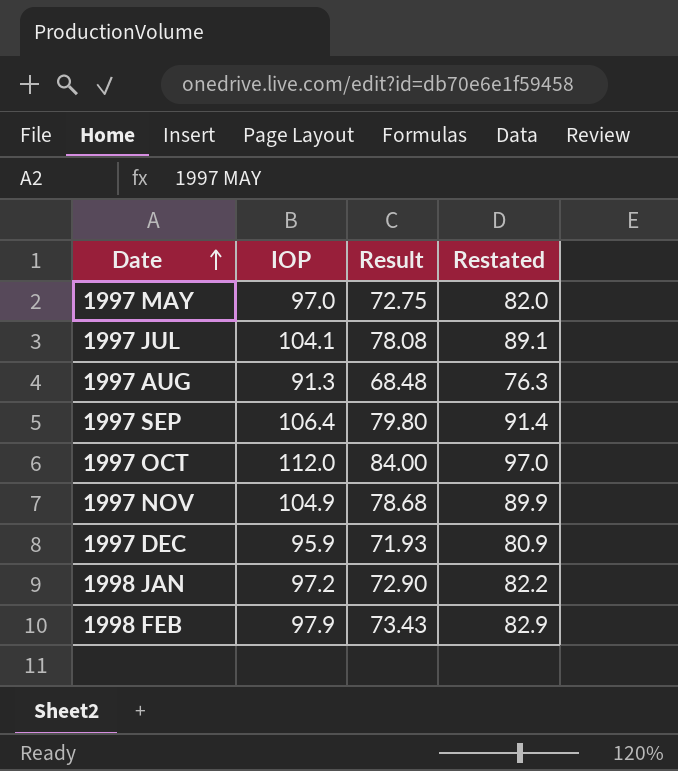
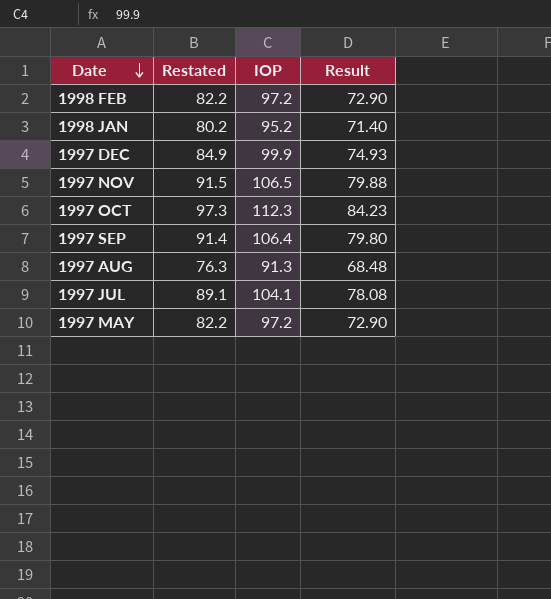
row order: Date ascending -> Date descending
column Restated | position: 4 -> 2
1998 FEB | Restated: 82.9 -> 82.2
1998 FEB | IOP: 97.9 -> 97.2
1998 FEB | Result: 73.43 -> 72.90
1998 JAN | Restated: 82.2 -> 80.2
1998 JAN | IOP: 97.2 -> 95.2
1998 JAN | Result: 72.90 -> 71.40
1997 DEC | Restated: 80.9 -> 84.9
1997 DEC | IOP: 95.9 -> 99.9
1997 DEC | Result: 71.93 -> 74.93
1997 NOV | Restated: 89.9 -> 91.5
1997 NOV | IOP: 104.9 -> 106.5
1997 NOV | Result: 78.68 -> 79.88
1997 OCT | Restated: 97.0 -> 97.3
1997 OCT | IOP: 112.0 -> 112.3
1997 OCT | Result: 84.00 -> 84.23
1997 MAY | Restated: 82.0 -> 82.2
1997 MAY | IOP: 97.0 -> 97.2
1997 MAY | Result: 72.75 -> 72.90

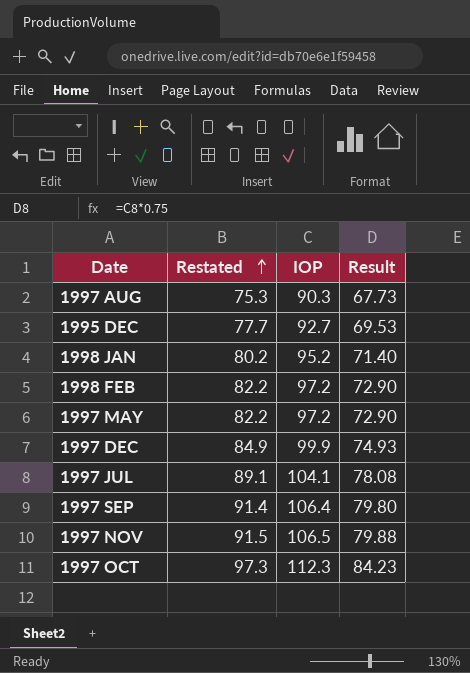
row order: Date descending -> Restated ascending
1997 AUG | Restated: 76.3 -> 75.3
1997 AUG | IOP: 91.3 -> 90.3
1997 AUG | Result: 68.48 -> 67.73
row 1995 DEC: none -> 77.7 | 92.7 | 69.53

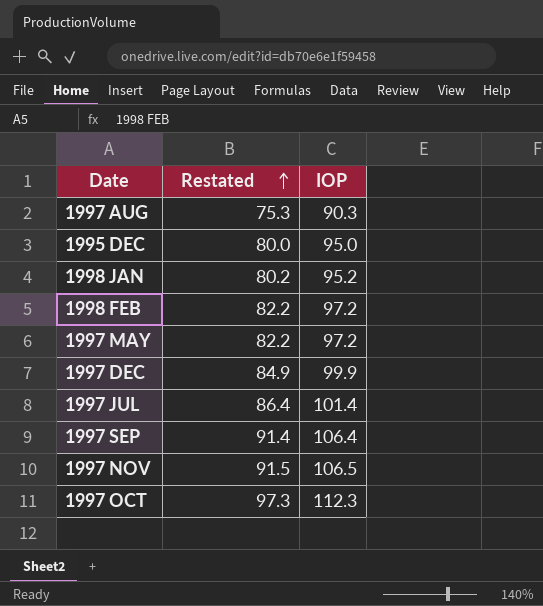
column Result | formula: [IOP] * 0.75 -> none
1995 DEC | Restated: 77.7 -> 80.0
1995 DEC | IOP: 92.7 -> 95.0
1997 JUL | Restated: 89.1 -> 86.4
1997 JUL | IOP: 104.1 -> 101.4

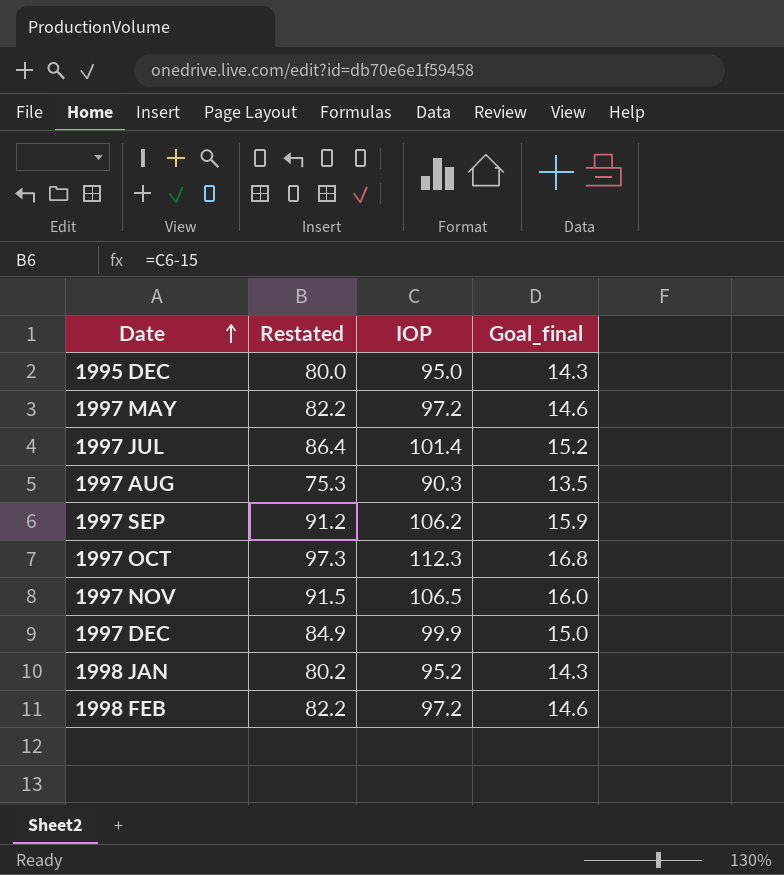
row order: Restated ascending -> Date ascending
column Goal_final | formula: none -> [IOP] * 0.15
1997 SEP | Restated: 91.4 -> 91.2
1997 SEP | IOP: 106.4 -> 106.2

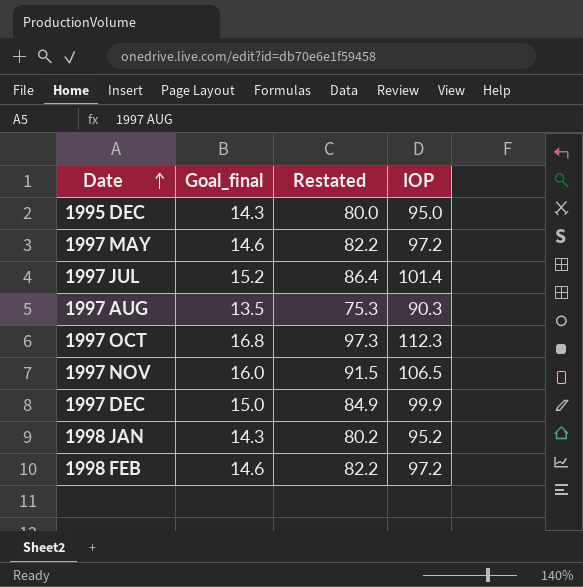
column Goal_final | position: 4 -> 2
row 1997 SEP: 91.2 | 106.2 | 15.9 -> none

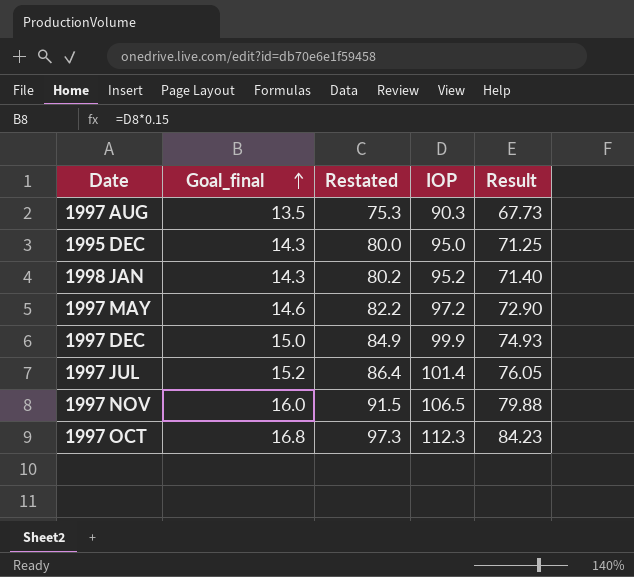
row order: Date ascending -> Goal_final ascending
column Result | formula: none -> [IOP] * 0.75
row 1998 FEB: 14.6 | 82.2 | 97.2 -> none

